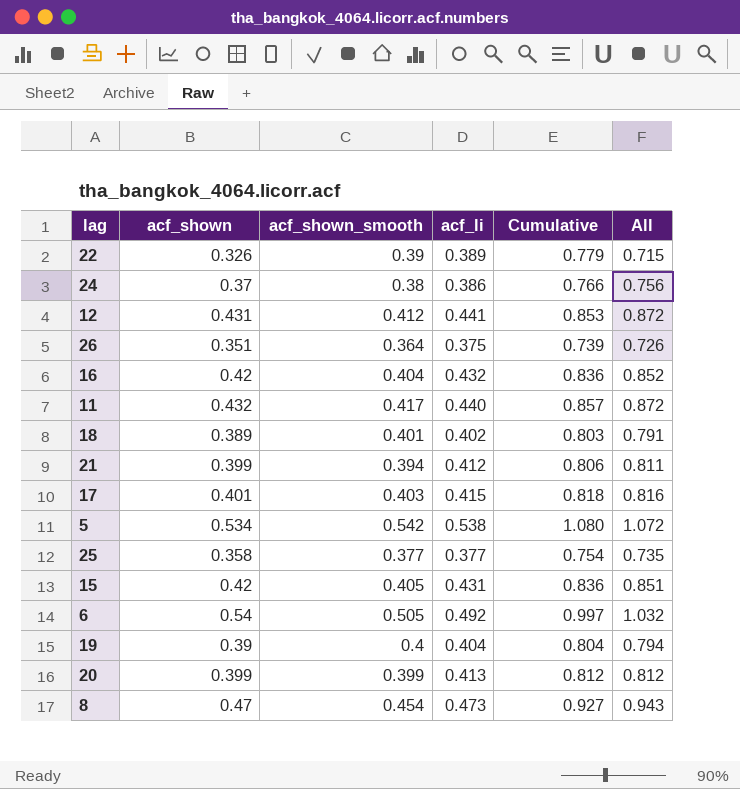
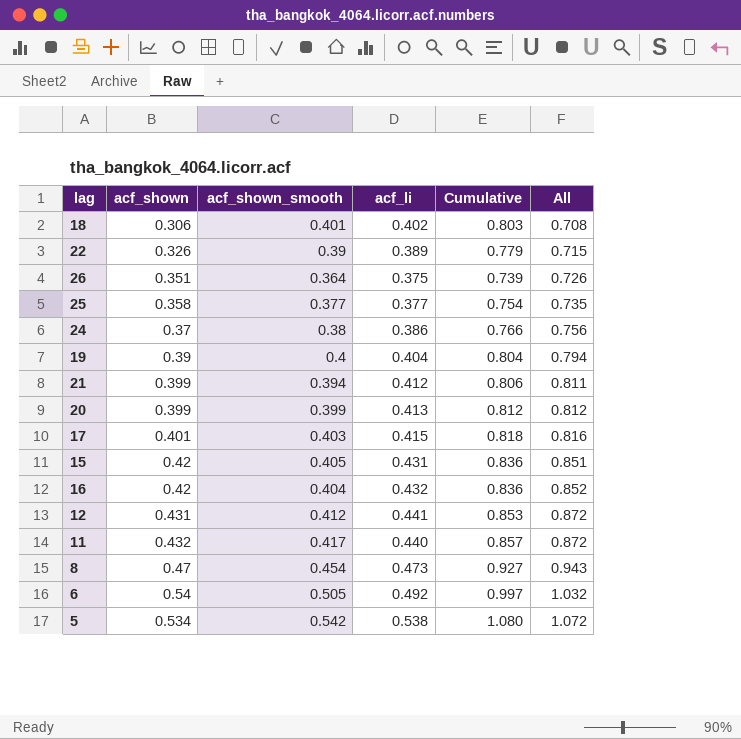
row order: none -> All ascending
18 | acf_shown: 0.389 -> 0.306
18 | All: 0.791 -> 0.708

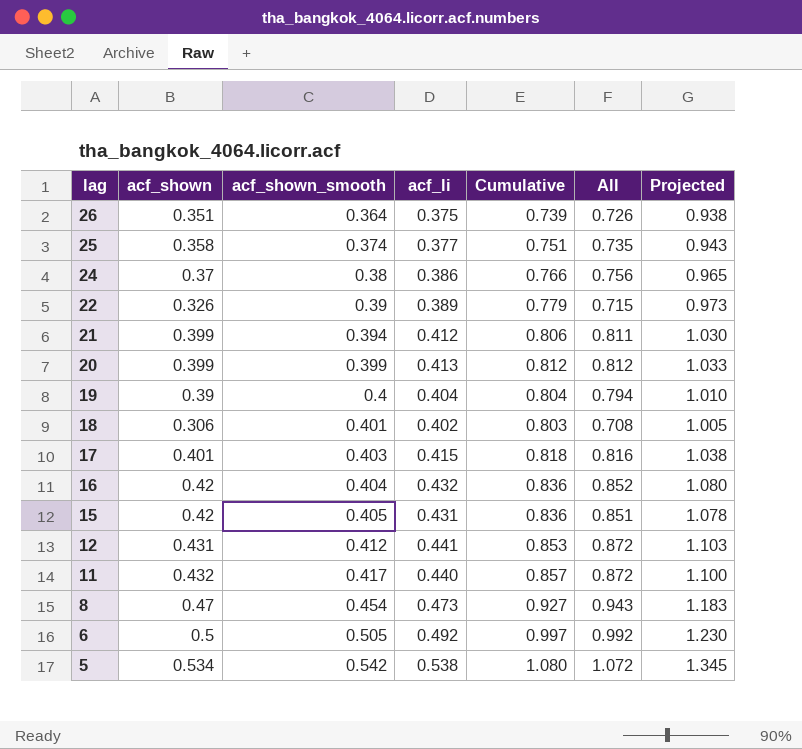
row order: All ascending -> lag descending
column Projected | formula: none -> [acf_li] * 2.5
25 | acf_shown_smooth: 0.377 -> 0.374
25 | Cumulative: 0.754 -> 0.751
6 | acf_shown: 0.54 -> 0.5
6 | All: 1.032 -> 0.992

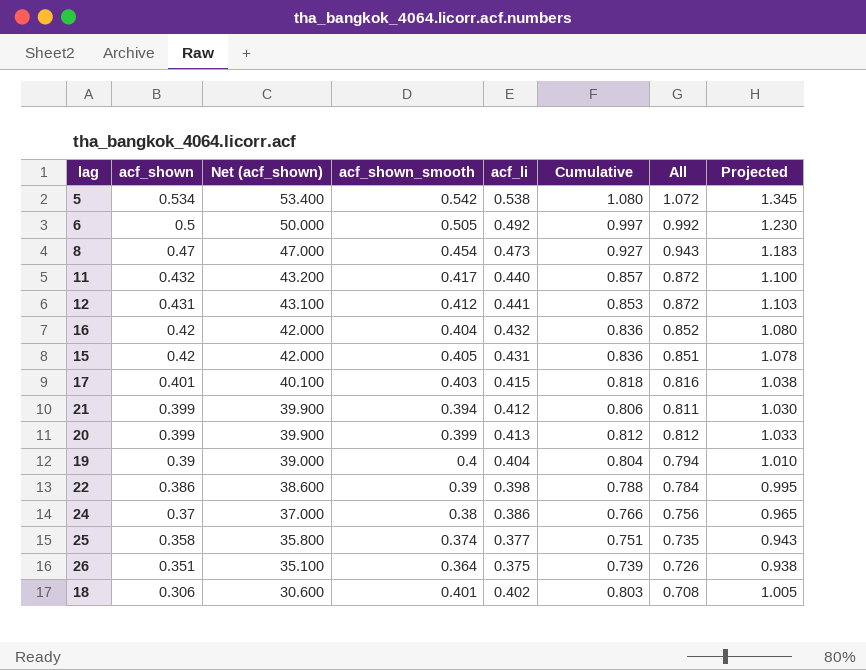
row order: lag descending -> acf_shown descending
column Net (acf_shown) | formula: none -> [acf_shown] * 100
22 | acf_shown: 0.326 -> 0.386
22 | acf_li: 0.389 -> 0.398
22 | Cumulative: 0.779 -> 0.788
22 | All: 0.715 -> 0.784
22 | Projected: 0.973 -> 0.995

